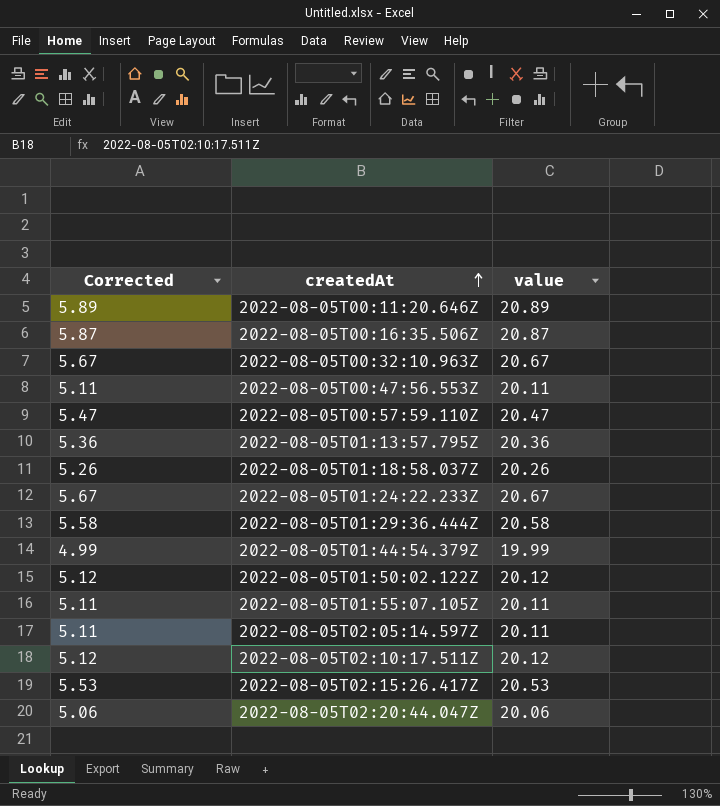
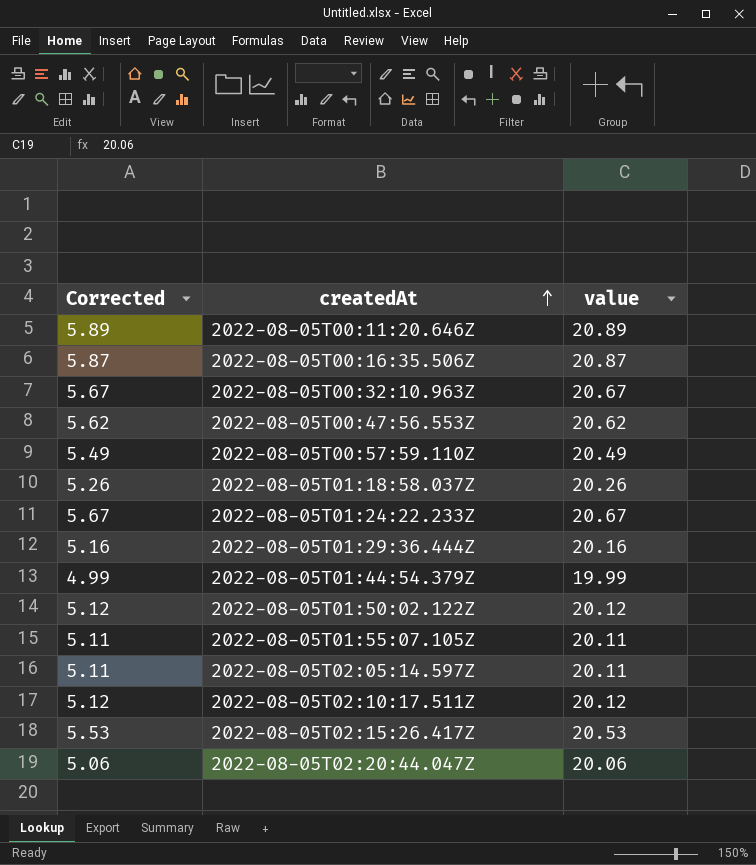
row 2022-08-05T01:13:57.795Z: 5.36 | 20.36 -> none
2022-08-05T00:47:56.553Z | Corrected: 5.11 -> 5.62
2022-08-05T00:47:56.553Z | value: 20.11 -> 20.62
2022-08-05T00:57:59.110Z | Corrected: 5.47 -> 5.49
2022-08-05T00:57:59.110Z | value: 20.47 -> 20.49
2022-08-05T01:29:36.444Z | Corrected: 5.58 -> 5.16
2022-08-05T01:29:36.444Z | value: 20.58 -> 20.16

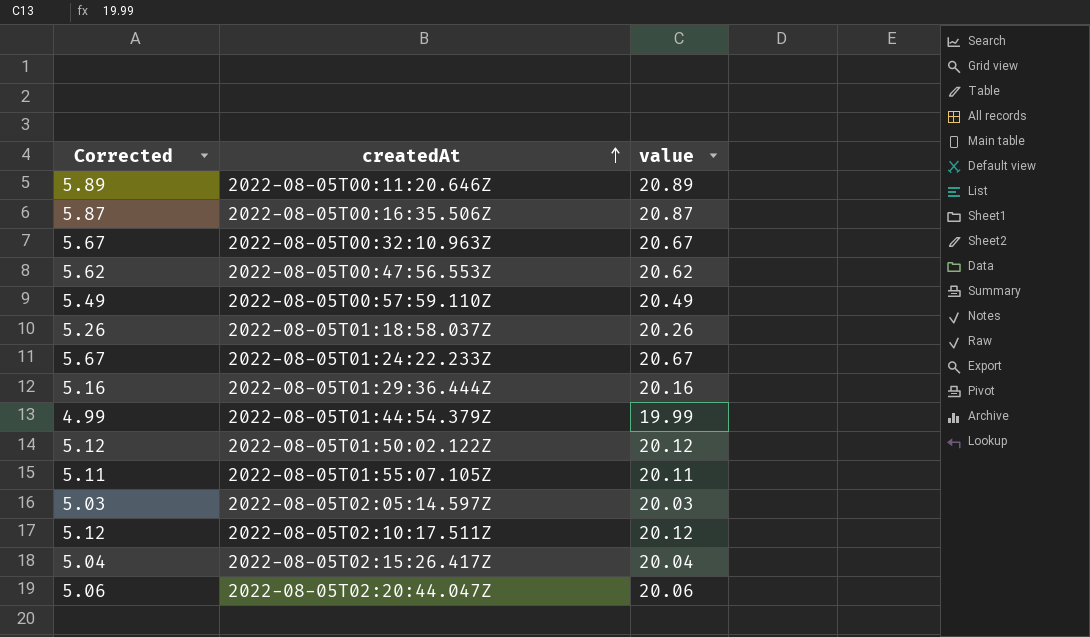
2022-08-05T02:05:14.597Z | Corrected: 5.11 -> 5.03
2022-08-05T02:05:14.597Z | value: 20.11 -> 20.03
2022-08-05T02:15:26.417Z | Corrected: 5.53 -> 5.04
2022-08-05T02:15:26.417Z | value: 20.53 -> 20.04

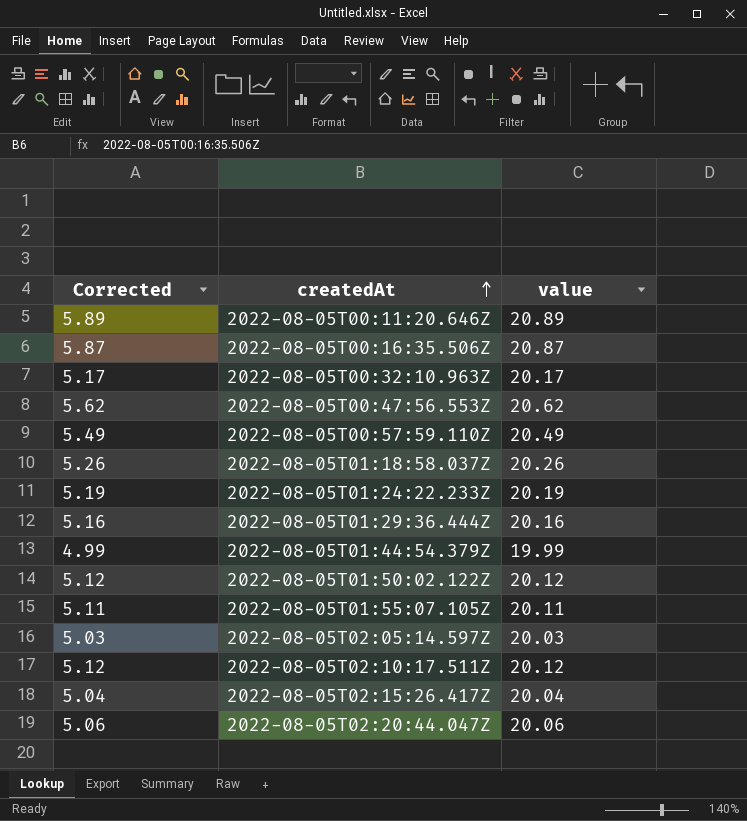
2022-08-05T00:32:10.963Z | Corrected: 5.67 -> 5.17
2022-08-05T00:32:10.963Z | value: 20.67 -> 20.17
2022-08-05T01:24:22.233Z | Corrected: 5.67 -> 5.19
2022-08-05T01:24:22.233Z | value: 20.67 -> 20.19

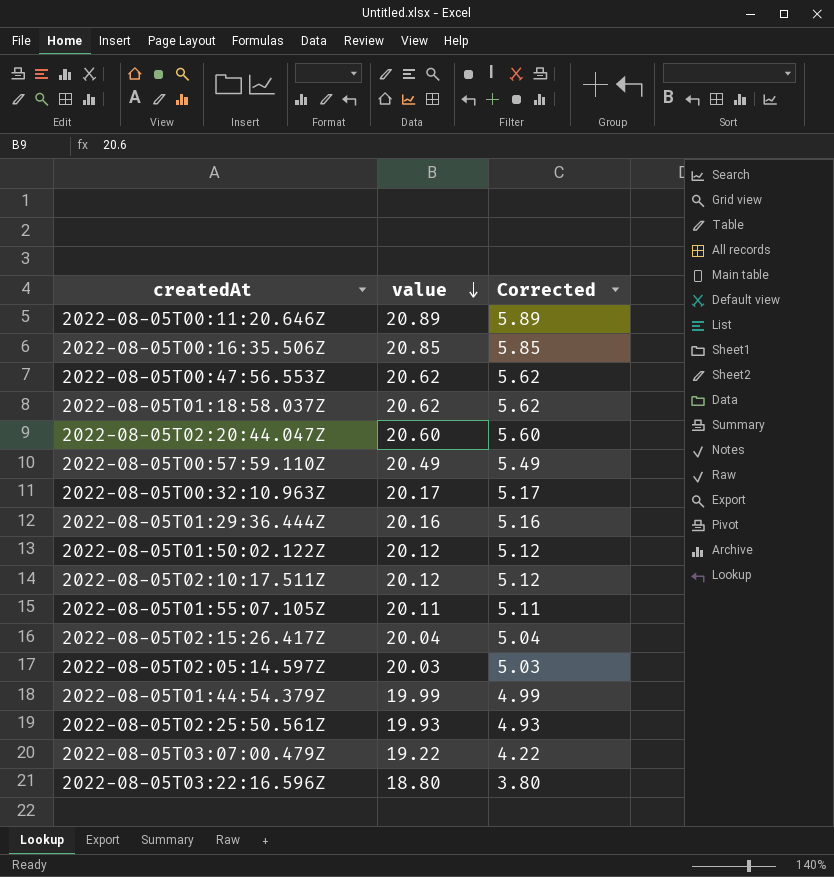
row order: createdAt ascending -> value descending
column Corrected | position: 1 -> 3
row 2022-08-05T01:24:22.233Z: 5.19 | 20.19 -> none
2022-08-05T00:16:35.506Z | value: 20.87 -> 20.85
2022-08-05T00:16:35.506Z | Corrected: 5.87 -> 5.85
2022-08-05T01:18:58.037Z | value: 20.26 -> 20.62
2022-08-05T01:18:58.037Z | Corrected: 5.26 -> 5.62
2022-08-05T02:20:44.047Z | value: 20.06 -> 20.60
2022-08-05T02:20:44.047Z | Corrected: 5.06 -> 5.60
row 2022-08-05T02:25:50.561Z: none -> 19.93 | 4.93
row 2022-08-05T03:07:00.479Z: none -> 19.22 | 4.22
row 2022-08-05T03:22:16.596Z: none -> 18.80 | 3.80

